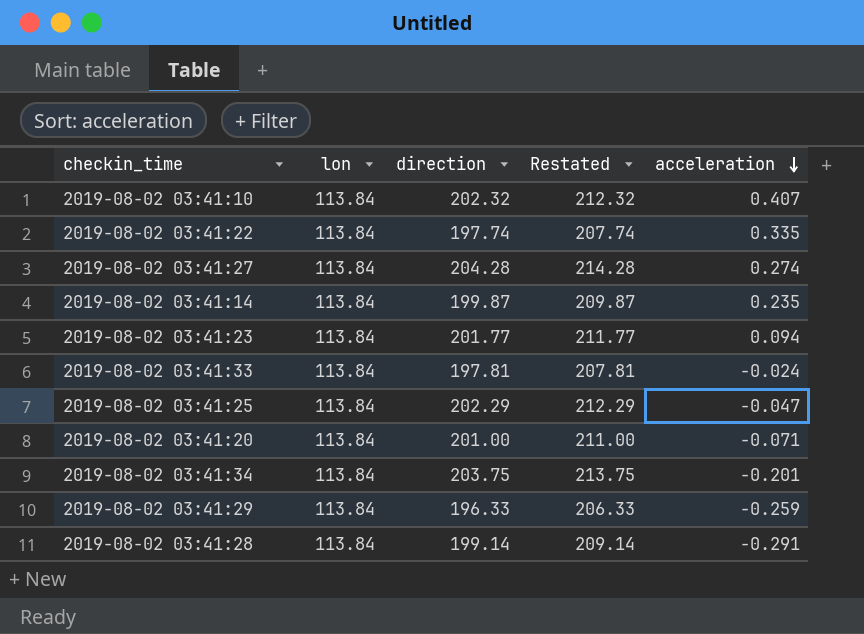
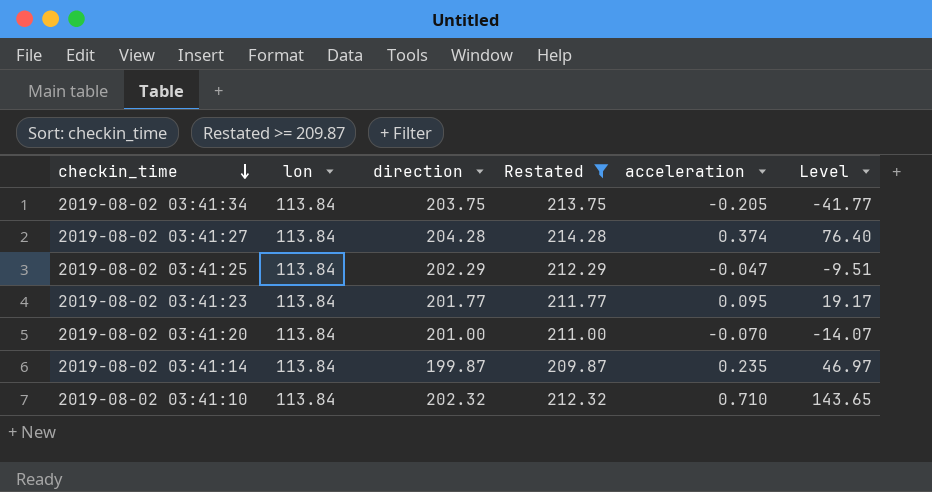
filter: none -> Restated >= 209.87
row order: acceleration descending -> checkin_time descending
column Level | formula: none -> [direction] * [acceleration]
2019-08-02 03:41:34 | acceleration: -0.201 -> -0.205
2019-08-02 03:41:27 | acceleration: 0.274 -> 0.374
2019-08-02 03:41:23 | acceleration: 0.094 -> 0.095
2019-08-02 03:41:20 | acceleration: -0.071 -> -0.070
2019-08-02 03:41:10 | acceleration: 0.407 -> 0.710

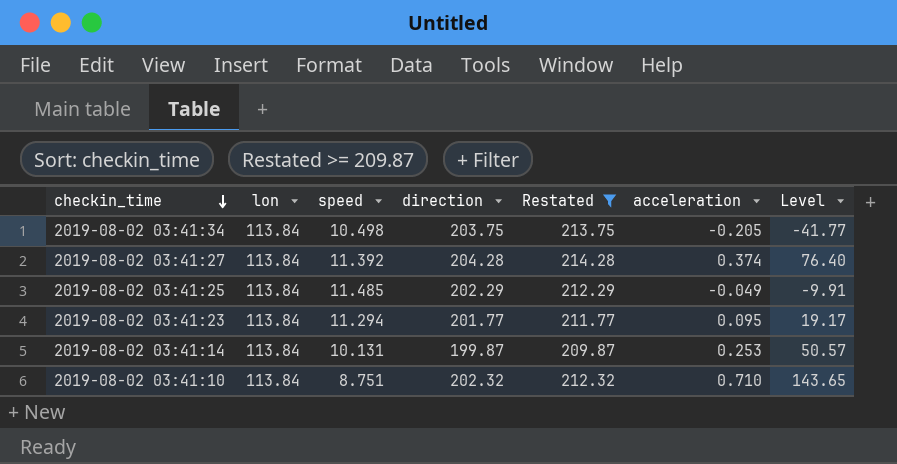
column speed | position: none -> 3
row 2019-08-02 03:41:20: 113.84 | 201.00 | 211.00 | -0.070 | -14.07 -> none
2019-08-02 03:41:25 | acceleration: -0.047 -> -0.049
2019-08-02 03:41:25 | Level: -9.51 -> -9.91
2019-08-02 03:41:14 | acceleration: 0.235 -> 0.253
2019-08-02 03:41:14 | Level: 46.97 -> 50.57

